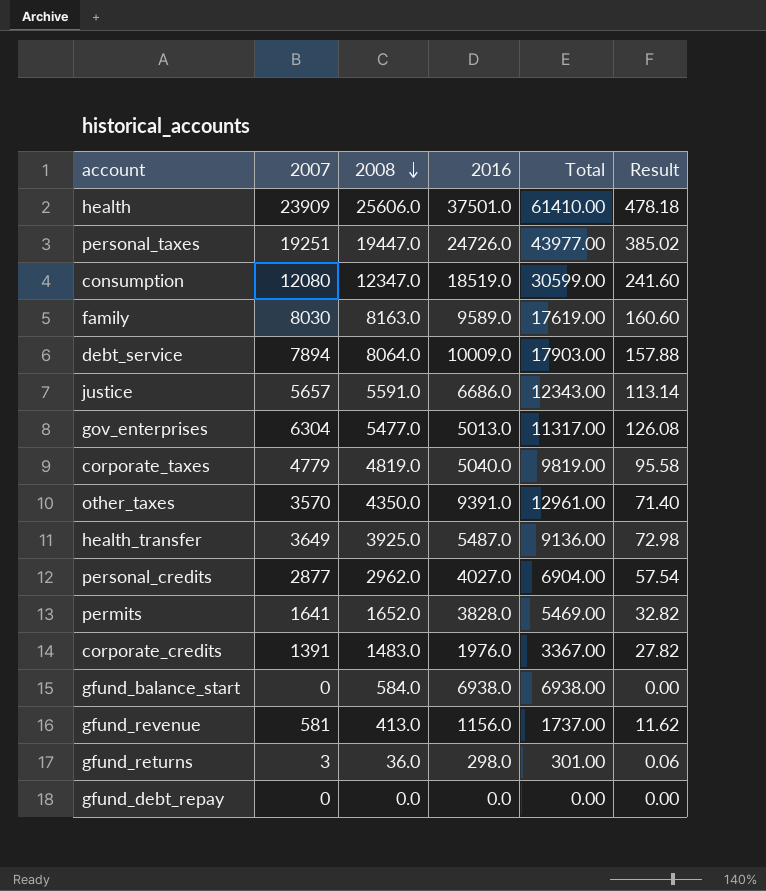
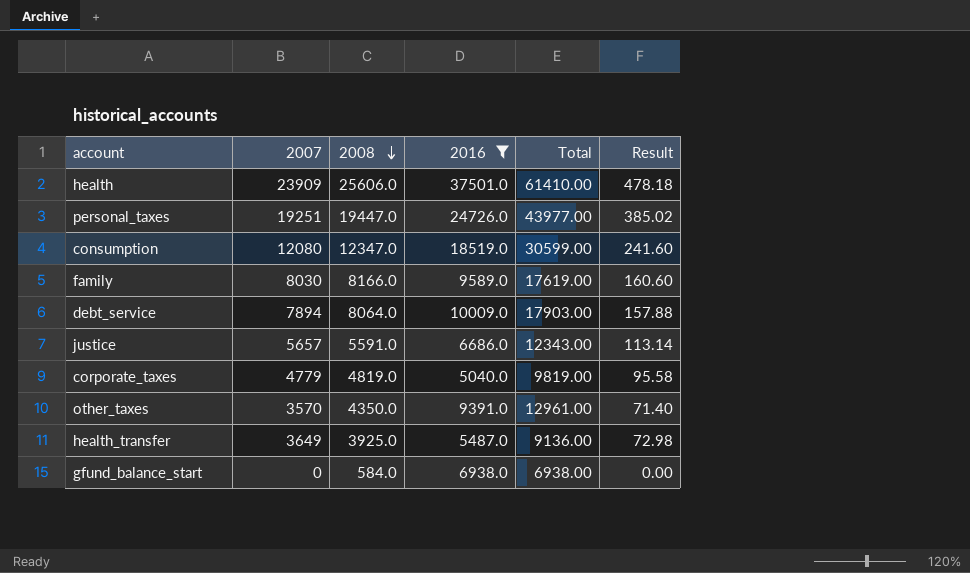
filter: none -> 2016 >= 5040.0
family | 2008: 8163.0 -> 8166.0

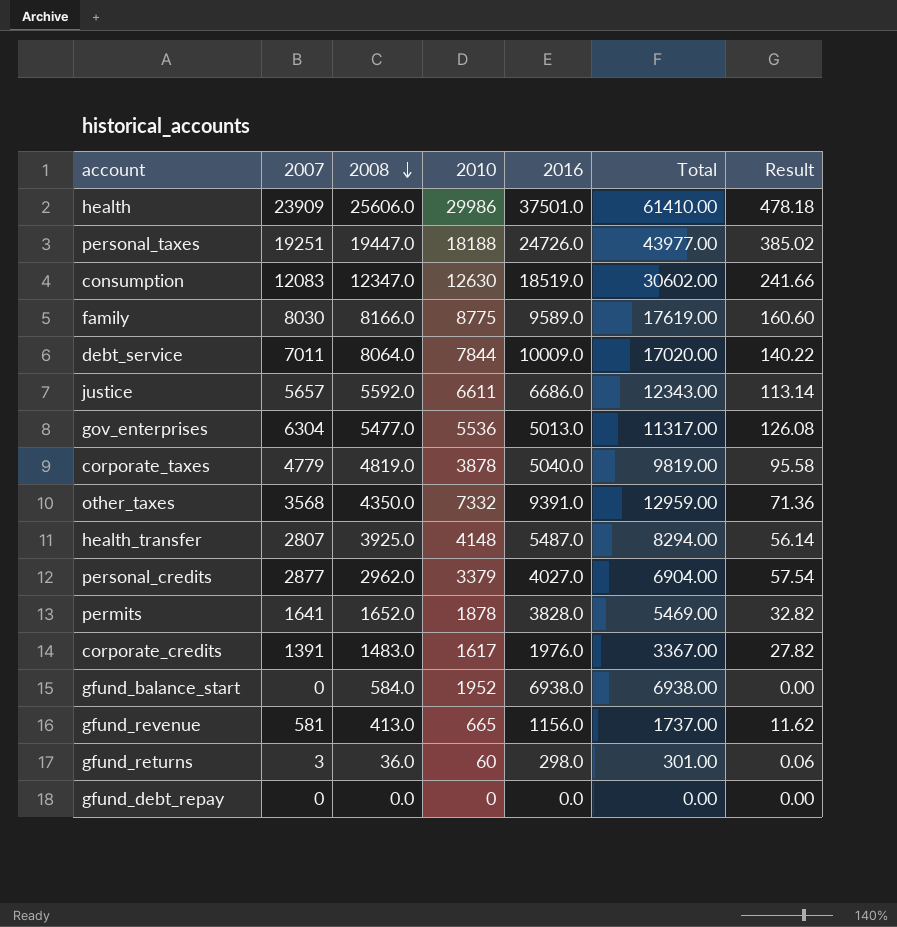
filter: 2016 >= 5040.0 -> none
column 2010 | position: none -> 4
consumption | 2007: 12080 -> 12083
consumption | Total: 30599.00 -> 30602.00
consumption | Result: 241.60 -> 241.66
debt_service | 2007: 7894 -> 7011
debt_service | Total: 17903.00 -> 17020.00
debt_service | Result: 157.88 -> 140.22
justice | 2008: 5591.0 -> 5592.0
other_taxes | 2007: 3570 -> 3568
other_taxes | Total: 12961.00 -> 12959.00
other_taxes | Result: 71.40 -> 71.36
health_transfer | 2007: 3649 -> 2807
health_transfer | Total: 9136.00 -> 8294.00
health_transfer | Result: 72.98 -> 56.14

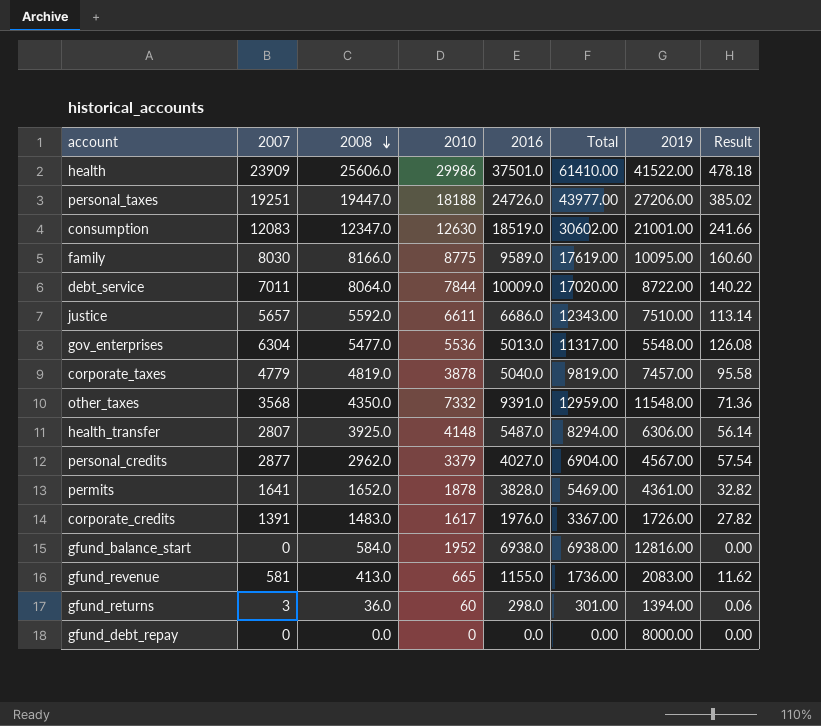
column 2019 | position: none -> 7
gfund_revenue | 2016: 1156.0 -> 1155.0
gfund_revenue | Total: 1737.00 -> 1736.00

